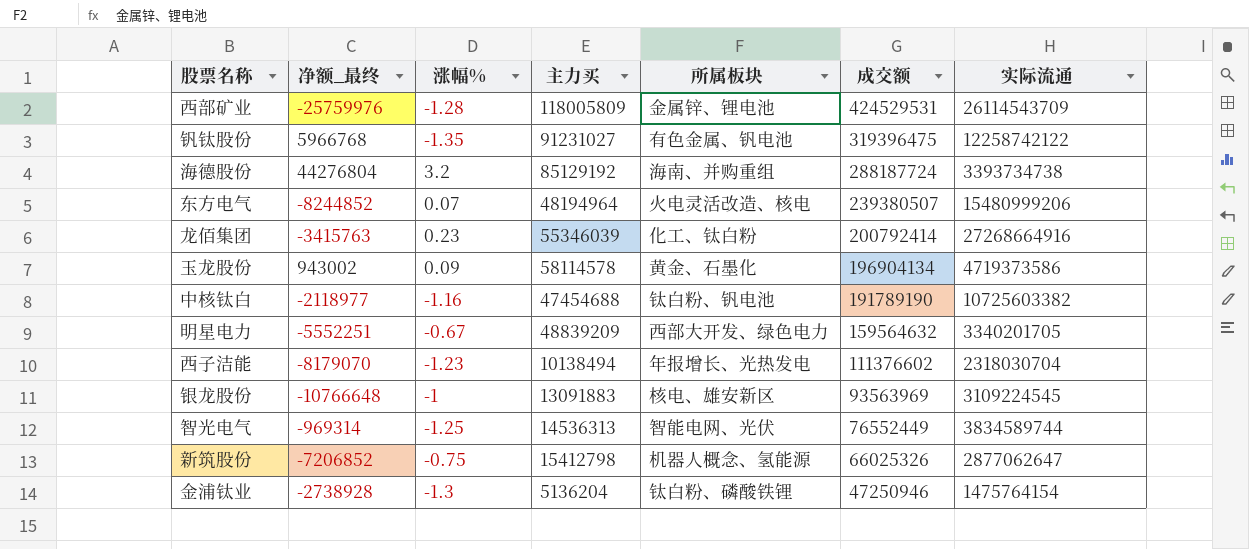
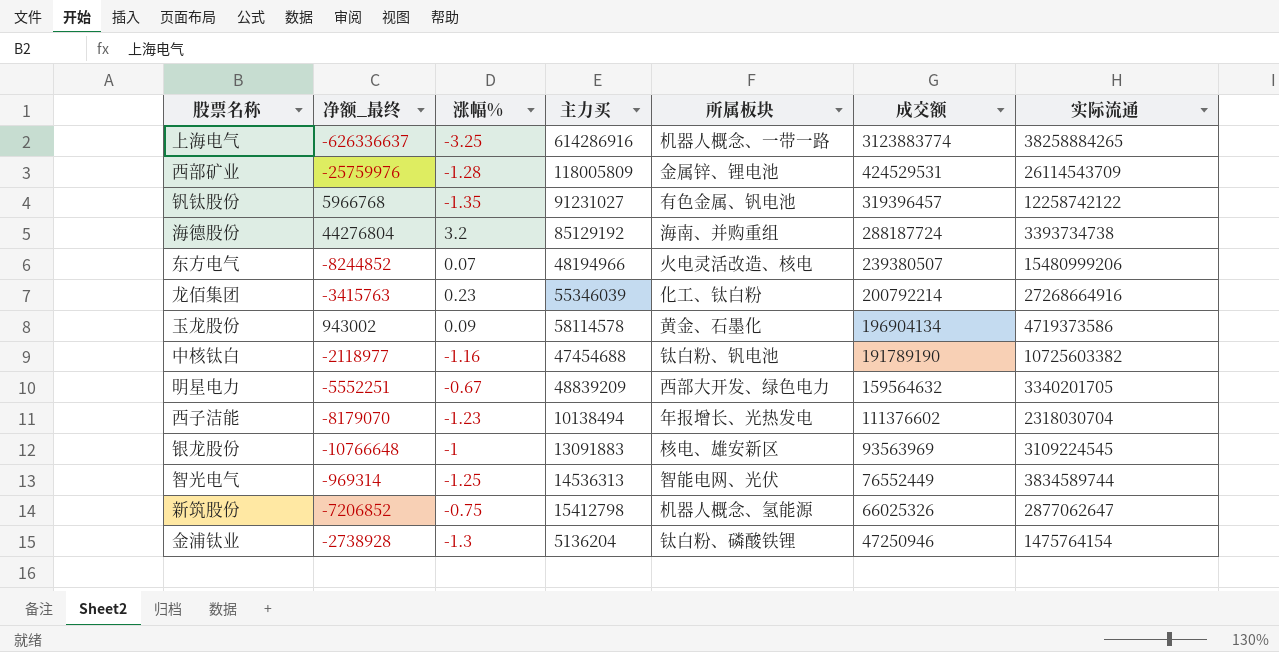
row 上海电气: none -> -626336637 | -3.25 | 614286916 | 机器人概念、一带一路 | 3123883774 | 38258884265
钒钛股份 | 成交额: 319396475 -> 319396457
东方电气 | 主力买: 48194964 -> 48194966
龙佰集团 | 成交额: 200792414 -> 200792214

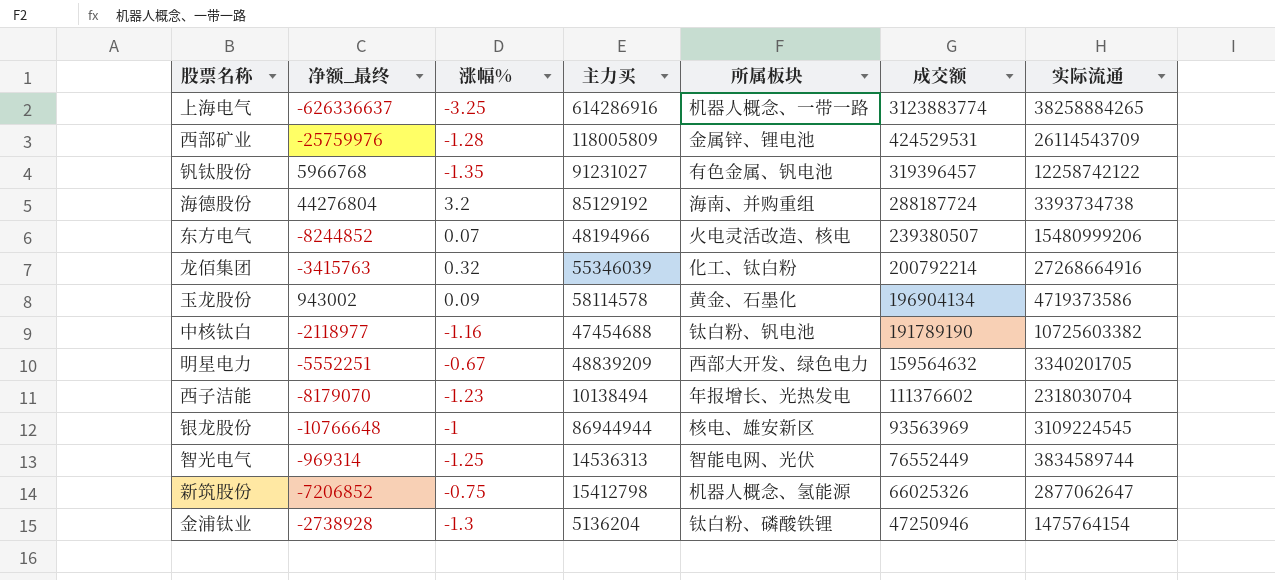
龙佰集团 | 涨幅%: 0.23 -> 0.32
银龙股份 | 主力买: 13091883 -> 86944944

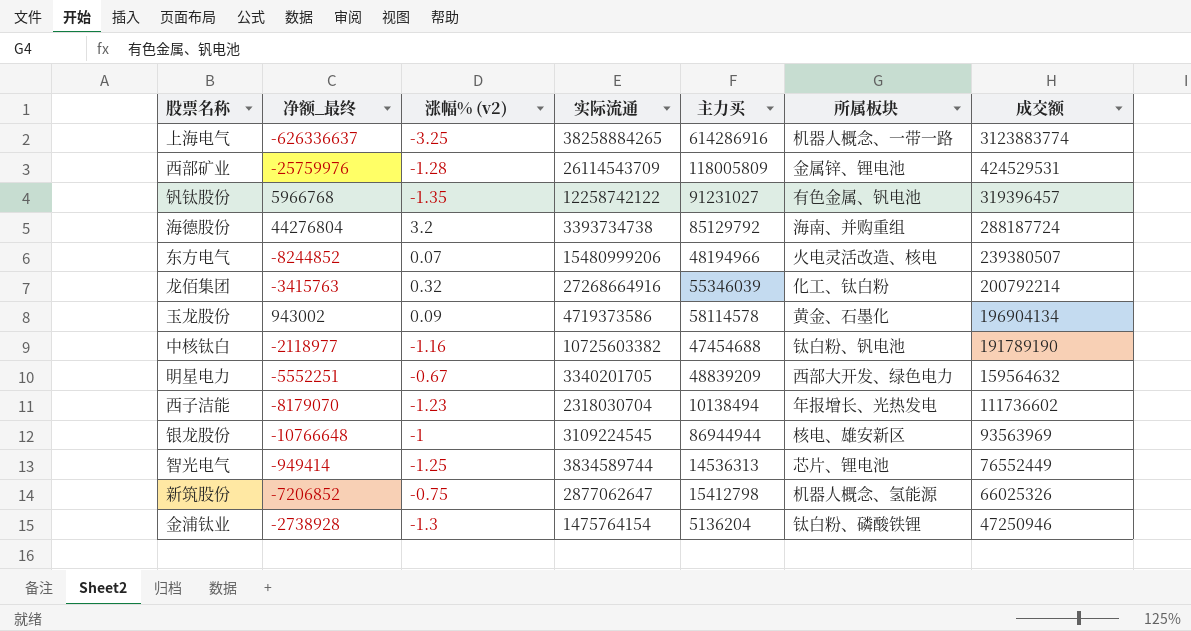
column name: 涨幅% -> 涨幅% (v2)
column 实际流通 | position: 7 -> 4
海德股份 | 主力买: 85129192 -> 85129792
西子洁能 | 成交额: 111376602 -> 111736602
智光电气 | 净额_最终: -969314 -> -949414
智光电气 | 所属板块: 智能电网、光伏 -> 芯片、锂电池

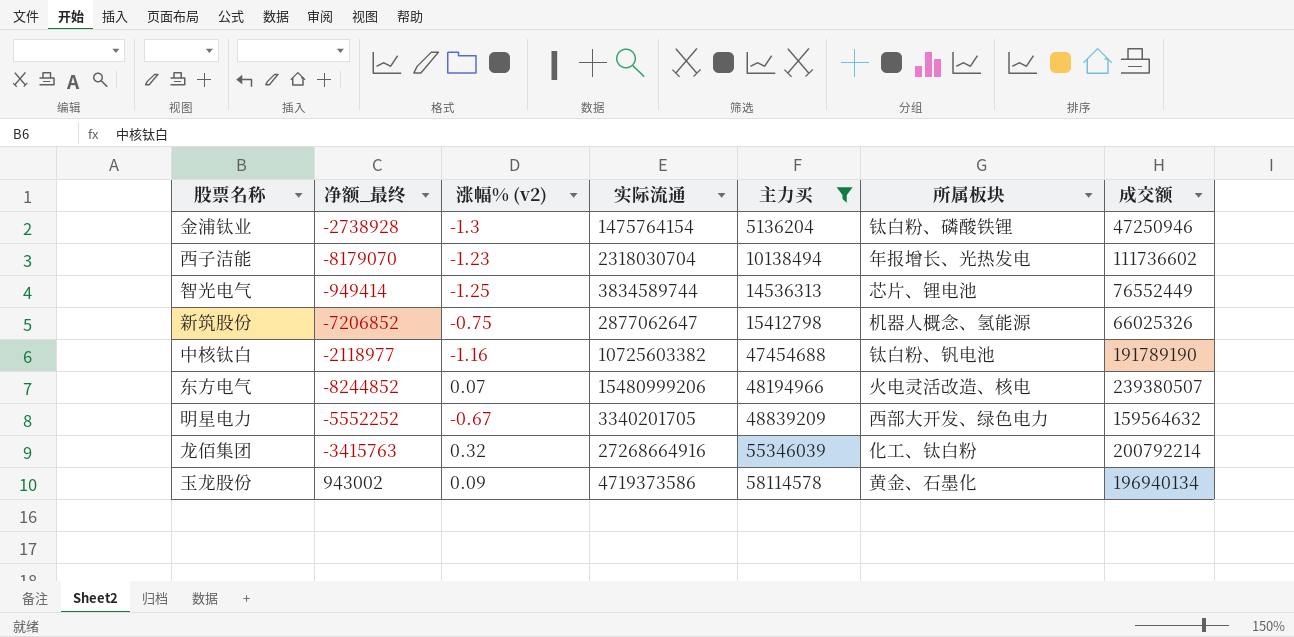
filter: none -> 主力买 <= 58114578
row order: 成交额 descending -> 主力买 ascending
明星电力 | 净额_最终: -5552251 -> -5552252
玉龙股份 | 成交额: 196904134 -> 196940134

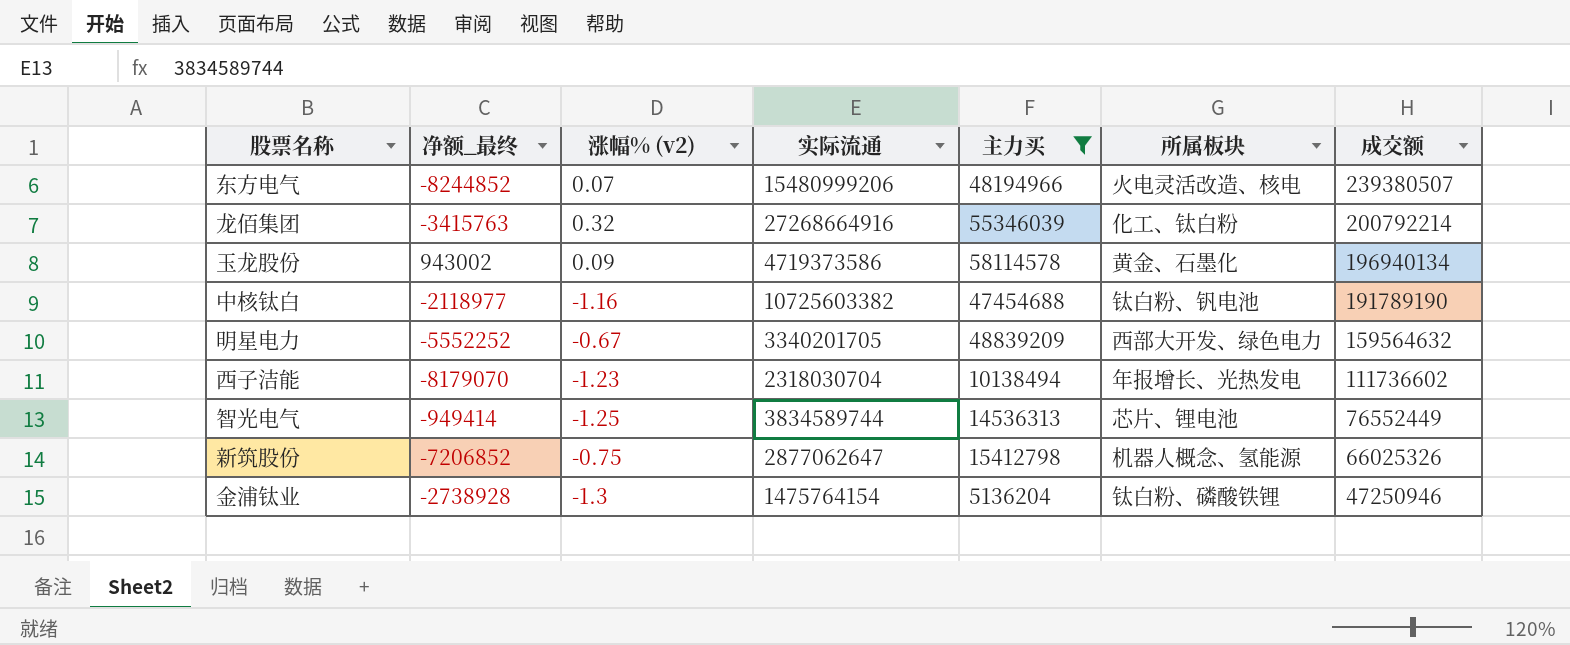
row order: 主力买 ascending -> 成交额 descending

